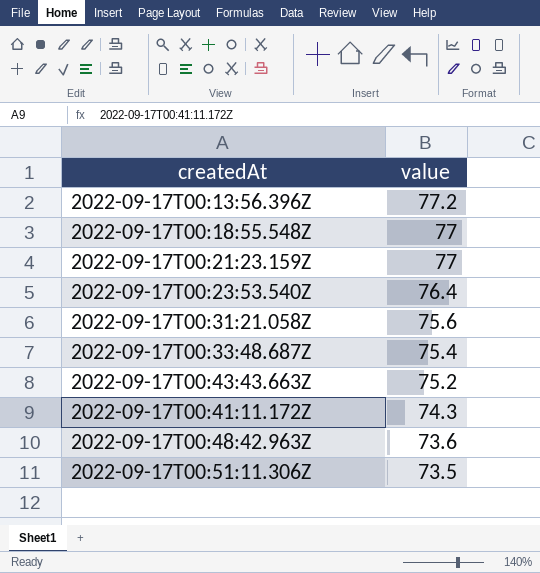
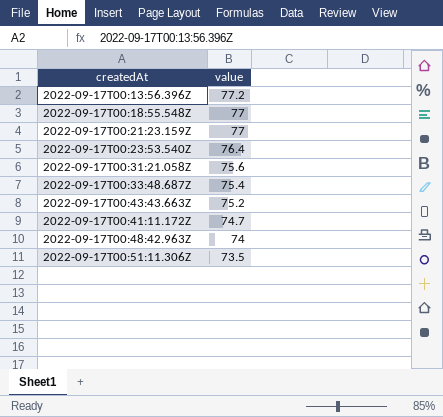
2022-09-17T00:41:11.172Z | value: 74.3 -> 74.7
2022-09-17T00:48:42.963Z | value: 73.6 -> 74

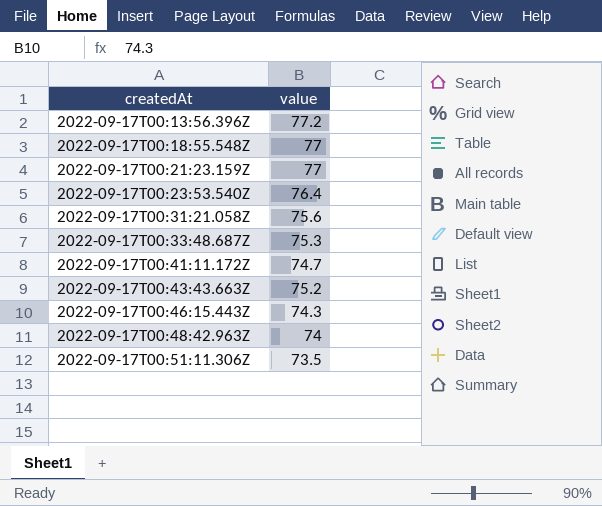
row order: value descending -> createdAt ascending
2022-09-17T00:33:48.687Z | value: 75.4 -> 75.3
row 2022-09-17T00:46:15.443Z: none -> 74.3

